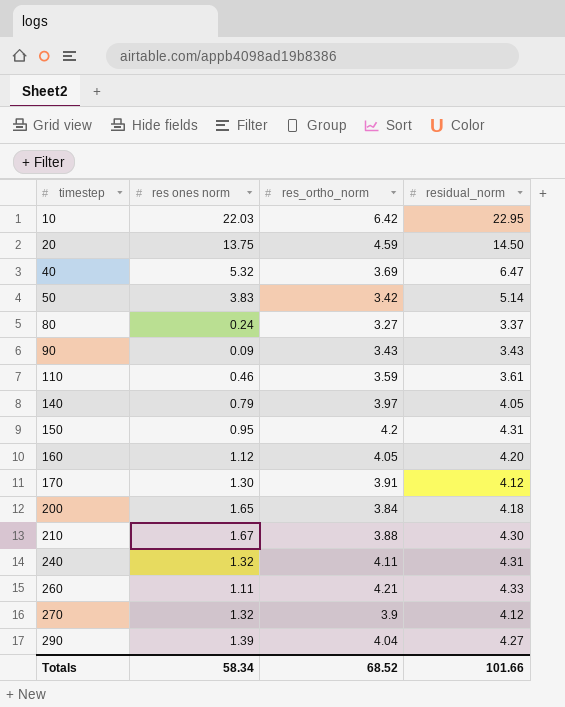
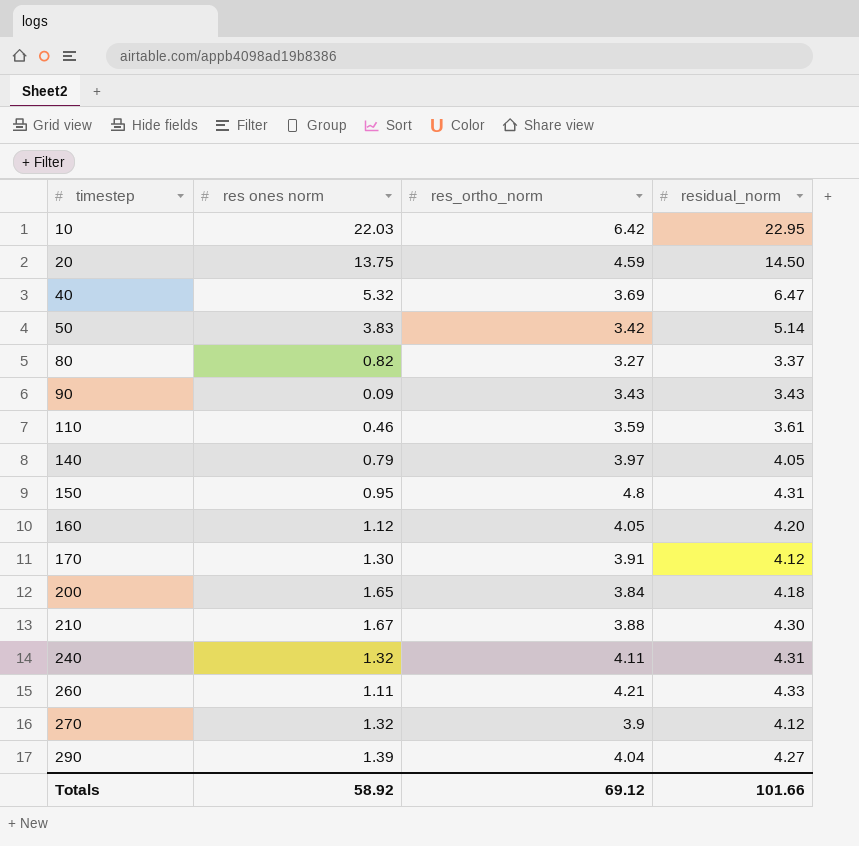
80 | res ones norm: 0.24 -> 0.82
150 | res_ortho_norm: 4.2 -> 4.8
Totals | res ones norm: 58.34 -> 58.92
Totals | res_ortho_norm: 68.52 -> 69.12

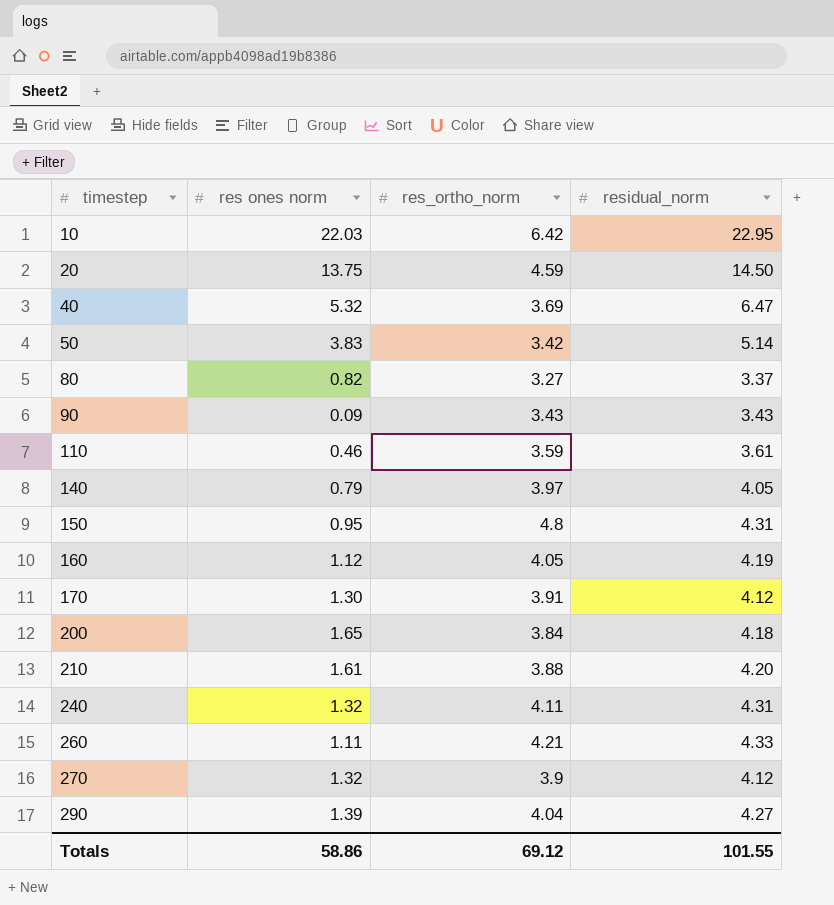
160 | residual_norm: 4.20 -> 4.19
210 | res ones norm: 1.67 -> 1.61
210 | residual_norm: 4.30 -> 4.20
Totals | res ones norm: 58.92 -> 58.86
Totals | residual_norm: 101.66 -> 101.55

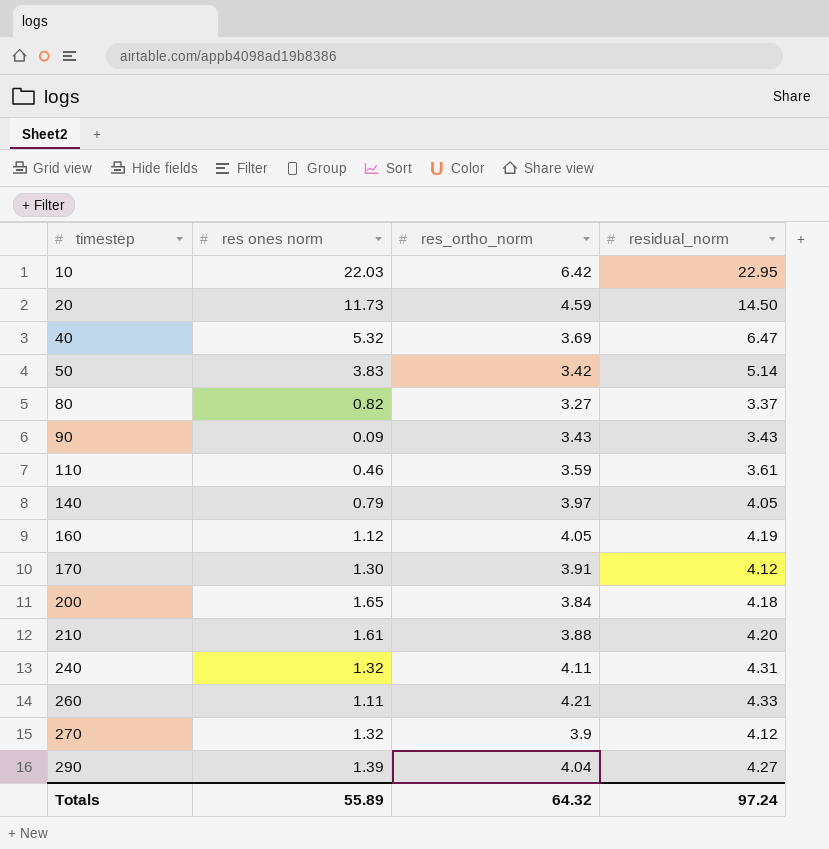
row 150: 0.95 | 4.8 | 4.31 -> none
20 | res ones norm: 13.75 -> 11.73
Totals | res ones norm: 58.86 -> 55.89
Totals | res_ortho_norm: 69.12 -> 64.32
Totals | residual_norm: 101.55 -> 97.24

